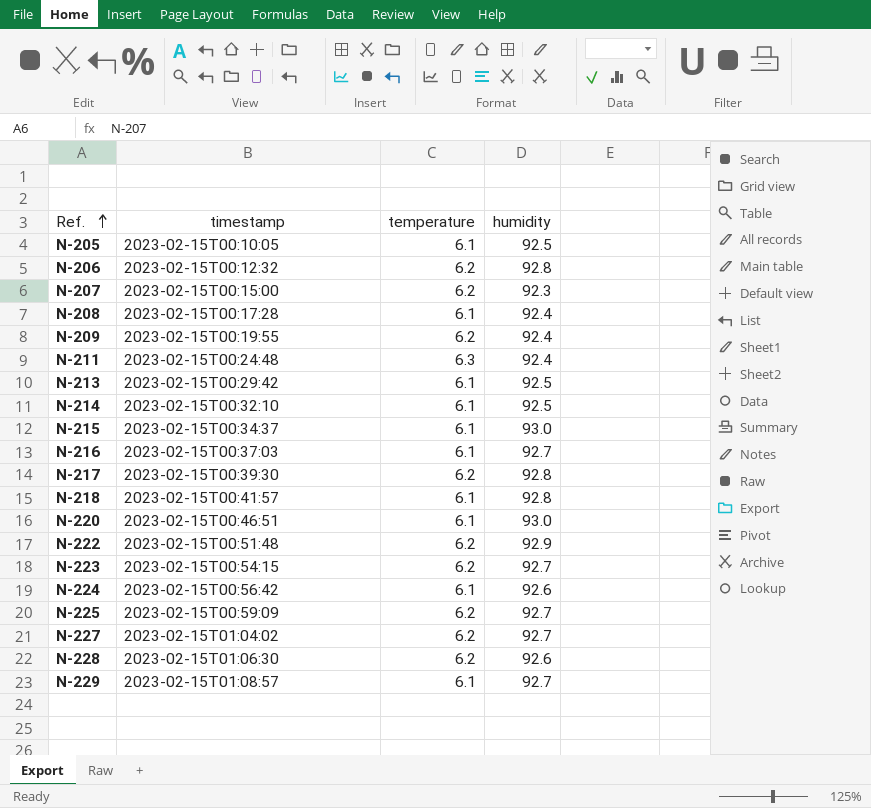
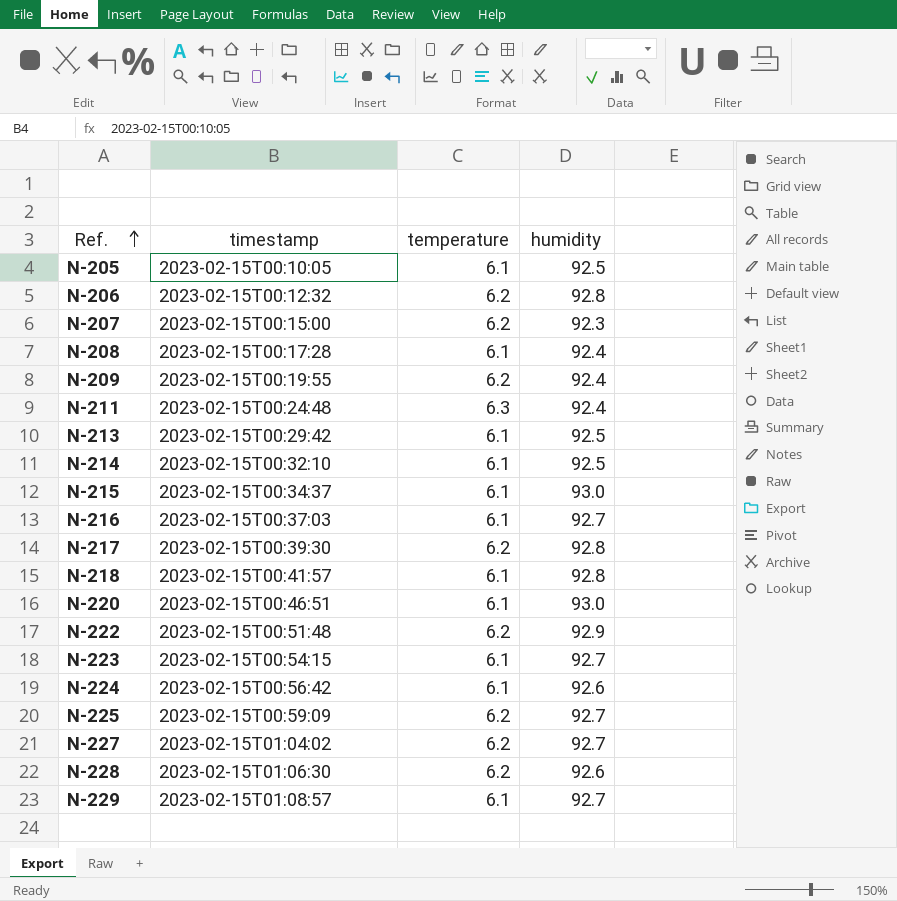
N-223 | temperature: 6.2 -> 6.1

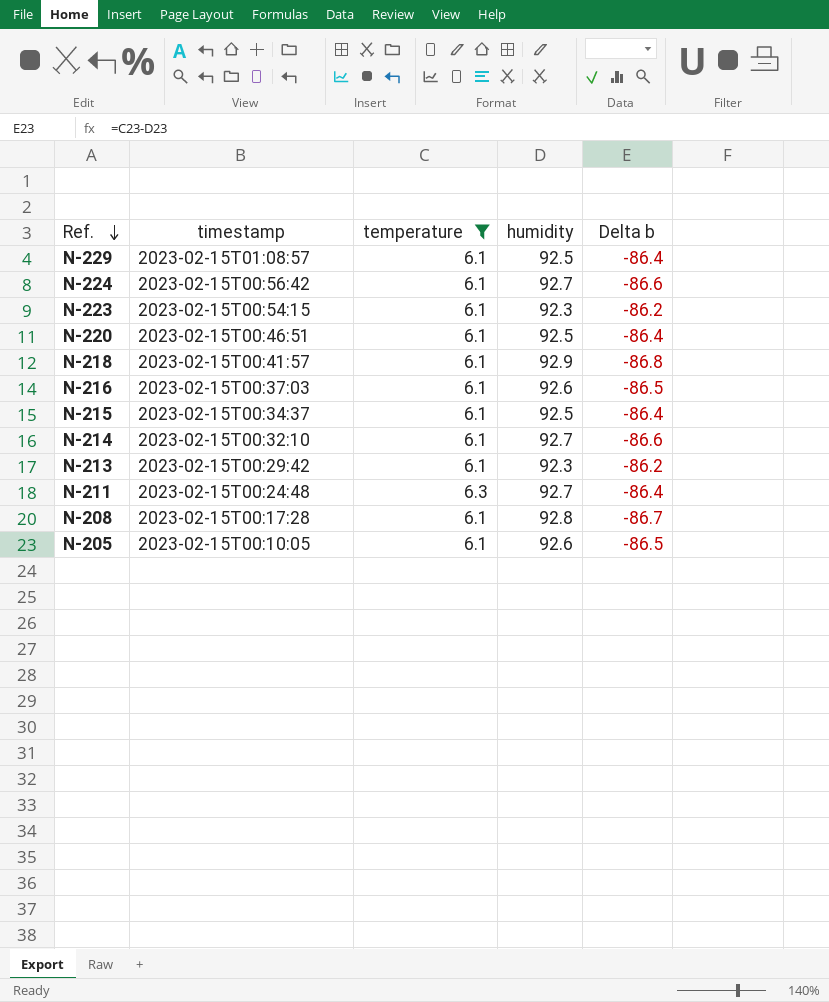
filter: none -> temperature != 6.2
row order: Ref. ascending -> Ref. descending
column Delta b | formula: none -> [temperature] - [humidity]
N-229 | humidity: 92.7 -> 92.5
N-224 | humidity: 92.6 -> 92.7
N-223 | humidity: 92.7 -> 92.3
N-220 | humidity: 93.0 -> 92.5
N-218 | humidity: 92.8 -> 92.9
N-216 | humidity: 92.7 -> 92.6
N-215 | humidity: 93.0 -> 92.5
N-214 | humidity: 92.5 -> 92.7
N-213 | humidity: 92.5 -> 92.3
N-211 | humidity: 92.4 -> 92.7
N-208 | humidity: 92.4 -> 92.8
N-205 | humidity: 92.5 -> 92.6

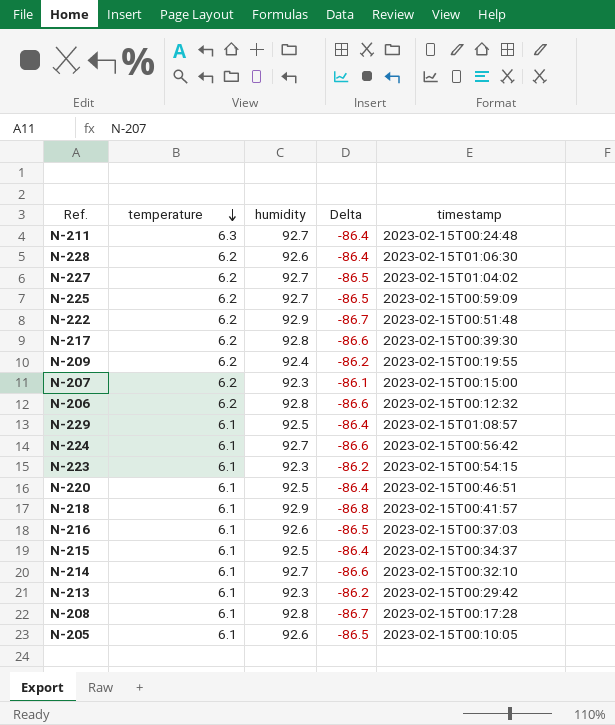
filter: temperature != 6.2 -> none
row order: Ref. descending -> temperature descending
column name: Delta b -> Delta
column timestamp | position: 2 -> 5

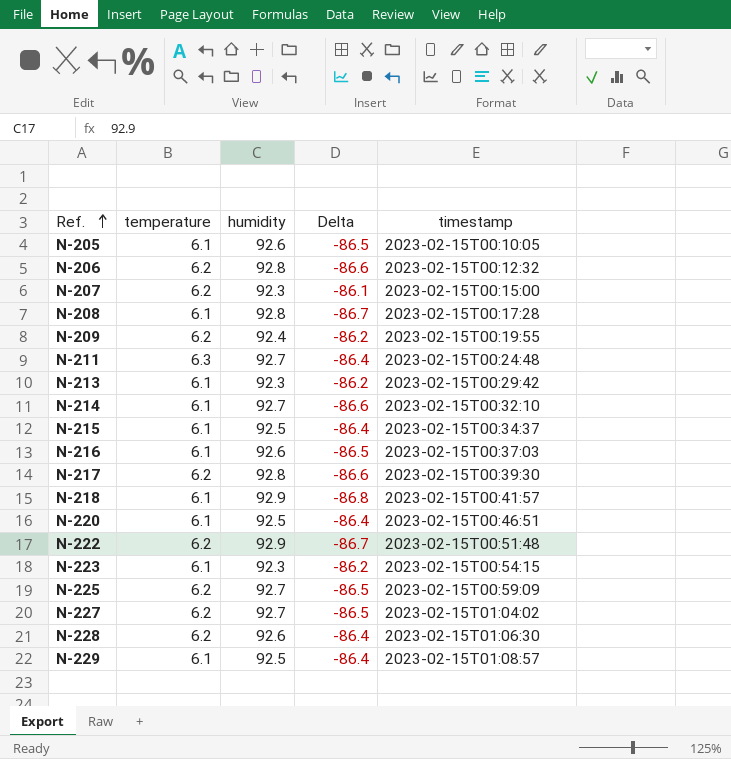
row order: temperature descending -> Ref. ascending
row N-224: 6.1 | 92.7 | -86.6 | 2023-02-15T00:56:42 -> none

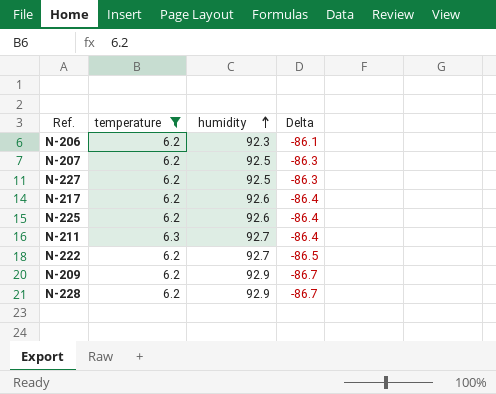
filter: none -> temperature != 6.1
row order: Ref. ascending -> humidity ascending
column timestamp | position: 5 -> none
N-206 | humidity: 92.8 -> 92.3
N-206 | Delta: -86.6 -> -86.1
N-207 | humidity: 92.3 -> 92.5
N-207 | Delta: -86.1 -> -86.3
N-227 | humidity: 92.7 -> 92.5
N-227 | Delta: -86.5 -> -86.3
N-217 | humidity: 92.8 -> 92.6
N-217 | Delta: -86.6 -> -86.4
N-225 | humidity: 92.7 -> 92.6
N-225 | Delta: -86.5 -> -86.4
N-222 | humidity: 92.9 -> 92.7
N-222 | Delta: -86.7 -> -86.5
N-209 | humidity: 92.4 -> 92.9
N-209 | Delta: -86.2 -> -86.7
N-228 | humidity: 92.6 -> 92.9
N-228 | Delta: -86.4 -> -86.7

